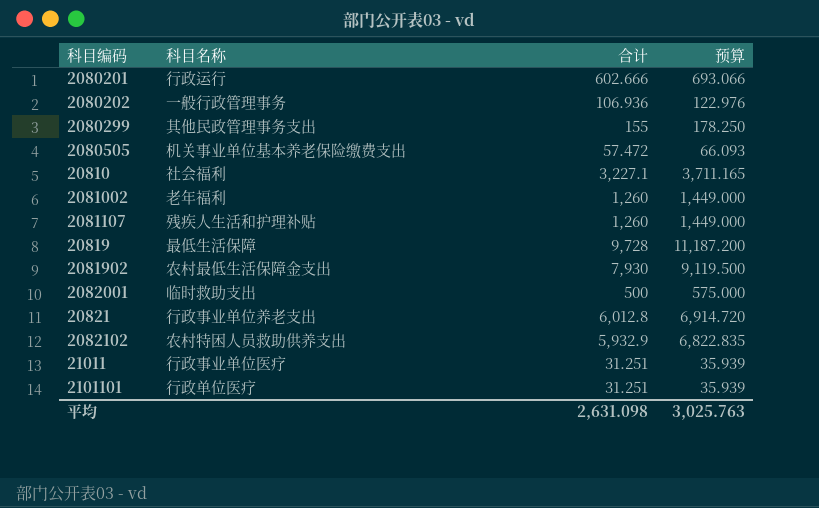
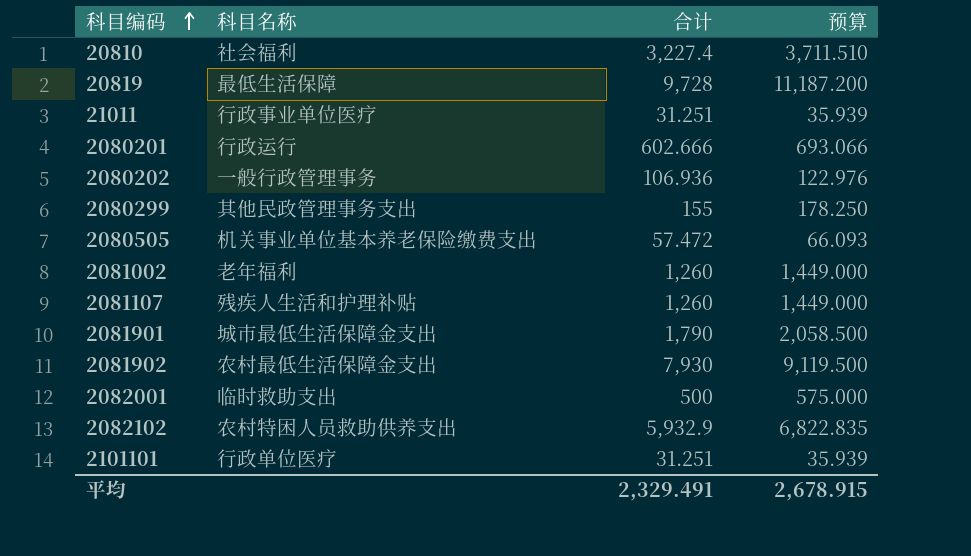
row order: none -> 科目编码 ascending
row 20821: 行政事业单位养老支出 | 6,012.8 | 6,914.720 -> none
20810 | 合计: 3,227.1 -> 3,227.4
20810 | 预算: 3,711.165 -> 3,711.510
row 2081901: none -> 城市最低生活保障金支出 | 1,790 | 2,058.500
平均 | 合计: 2,631.098 -> 2,329.491
平均 | 预算: 3,025.763 -> 2,678.915

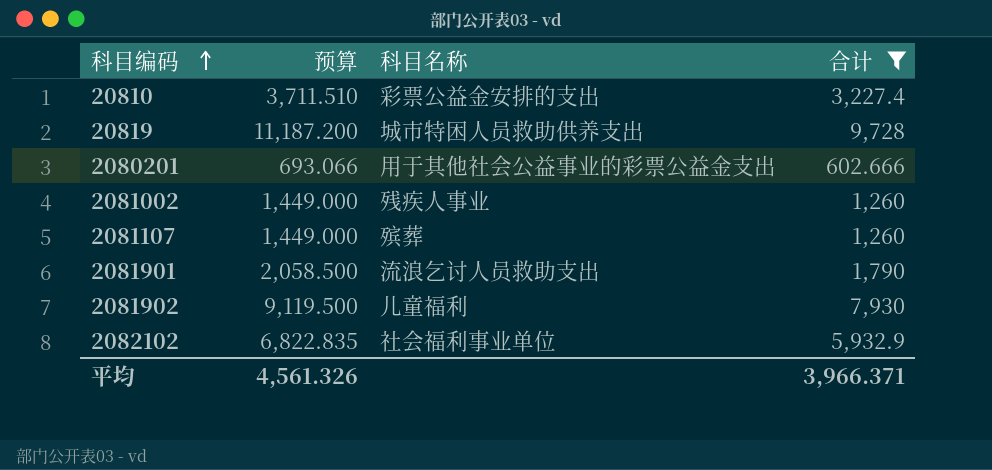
filter: none -> 合计 >= 602.666
column 预算 | position: 4 -> 2
20810 | 科目名称: 社会福利 -> 彩票公益金安排的支出
20819 | 科目名称: 最低生活保障 -> 城市特困人员救助供养支出
2080201 | 科目名称: 行政运行 -> 用于其他社会公益事业的彩票公益金支出
2081002 | 科目名称: 老年福利 -> 残疾人事业
2081107 | 科目名称: 残疾人生活和护理补贴 -> 殡葬
2081901 | 科目名称: 城市最低生活保障金支出 -> 流浪乞讨人员救助支出
2081902 | 科目名称: 农村最低生活保障金支出 -> 儿童福利
2082102 | 科目名称: 农村特困人员救助供养支出 -> 社会福利事业单位
平均 | 预算: 2,678.915 -> 4,561.326
平均 | 合计: 2,329.491 -> 3,966.371

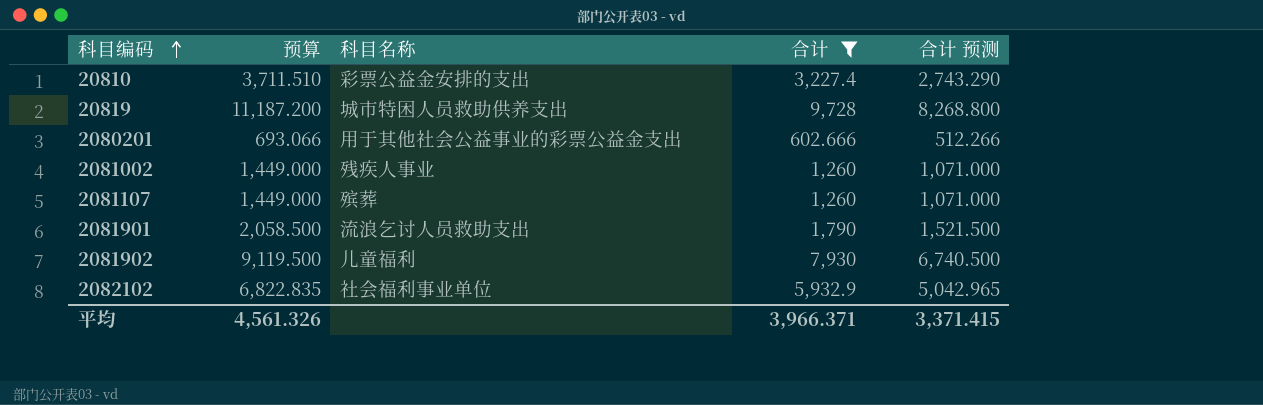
column 合计 预测 | formula: none -> [合计] * 0.85

